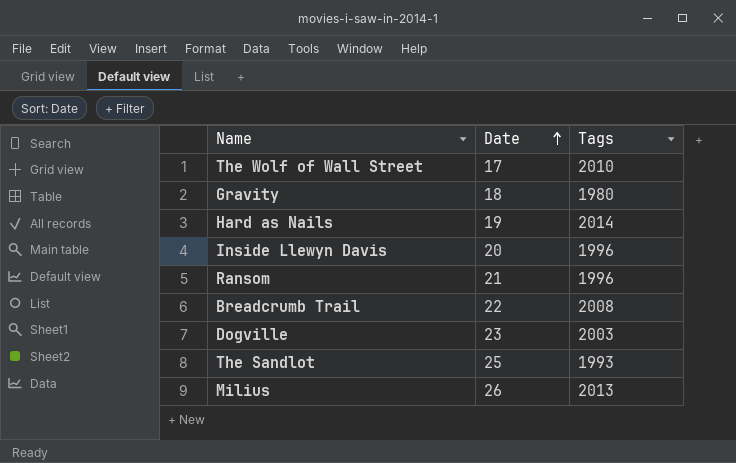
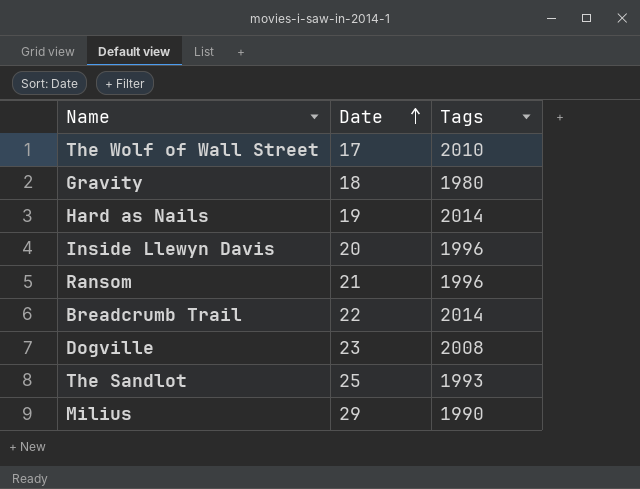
Breadcrumb Trail | Tags: 2008 -> 2014
Dogville | Tags: 2003 -> 2008
Milius | Date: 26 -> 29
Milius | Tags: 2013 -> 1990

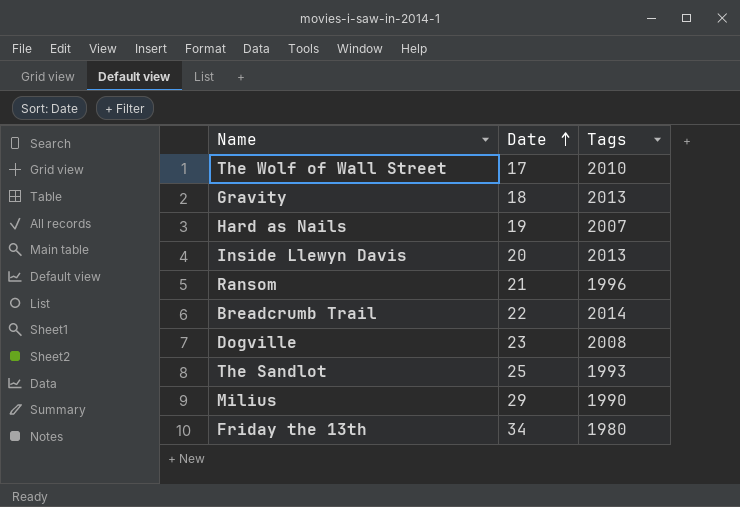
Gravity | Tags: 1980 -> 2013
Hard as Nails | Tags: 2014 -> 2007
Inside Llewyn Davis | Tags: 1996 -> 2013
row Friday the 13th: none -> 34 | 1980

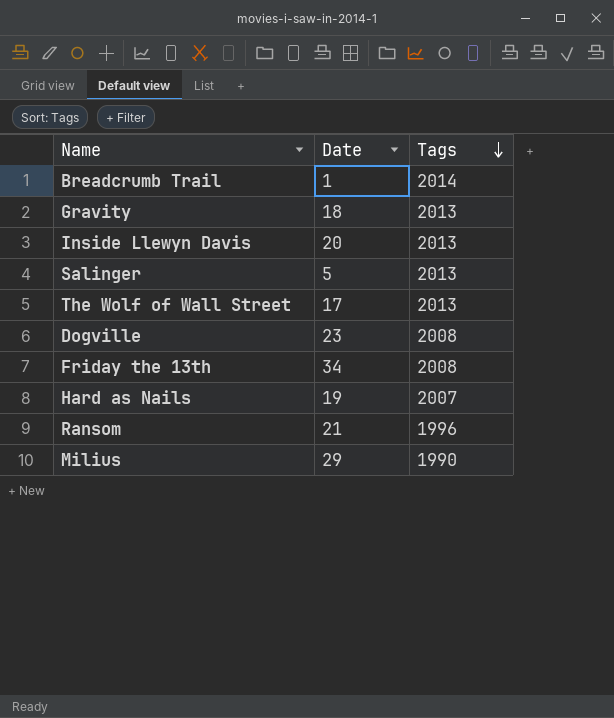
row order: Date ascending -> Tags descending
row The Sandlot: 25 | 1993 -> none
Breadcrumb Trail | Date: 22 -> 1
row Salinger: none -> 5 | 2013
The Wolf of Wall Street | Tags: 2010 -> 2013
Friday the 13th | Tags: 1980 -> 2008

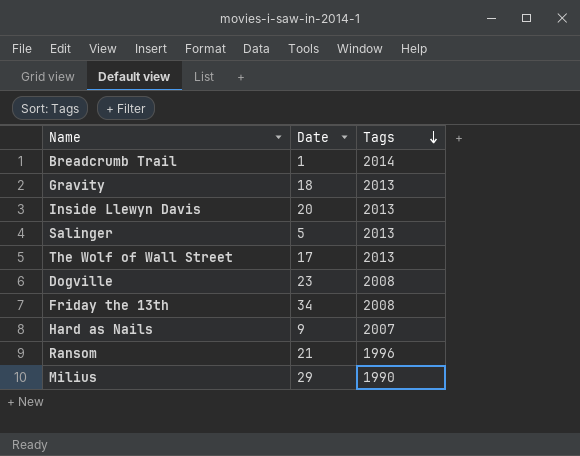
Hard as Nails | Date: 19 -> 9

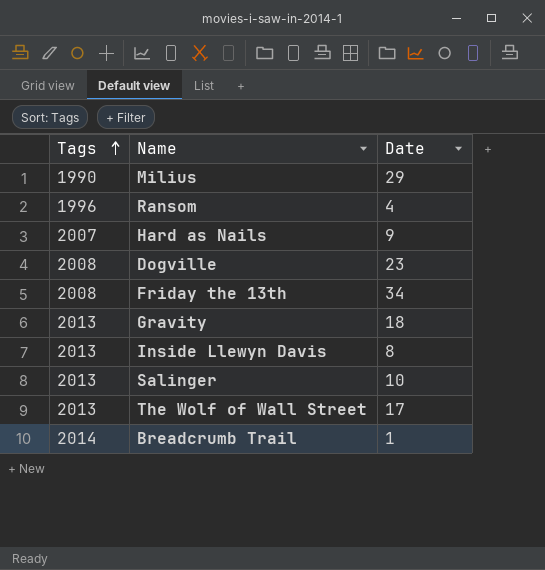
row order: Tags descending -> Tags ascending
column Tags | position: 3 -> 1
Ransom | Date: 21 -> 4
Inside Llewyn Davis | Date: 20 -> 8
Salinger | Date: 5 -> 10

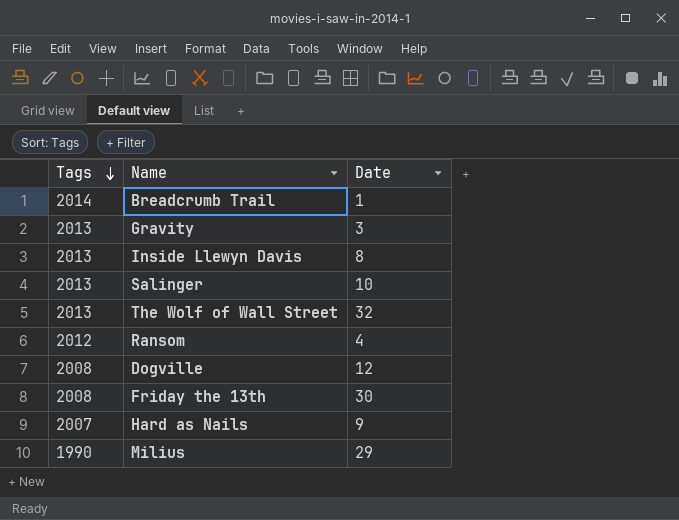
row order: Tags ascending -> Tags descending
Gravity | Date: 18 -> 3
The Wolf of Wall Street | Date: 17 -> 32
Ransom | Tags: 1996 -> 2012
Dogville | Date: 23 -> 12
Friday the 13th | Date: 34 -> 30

